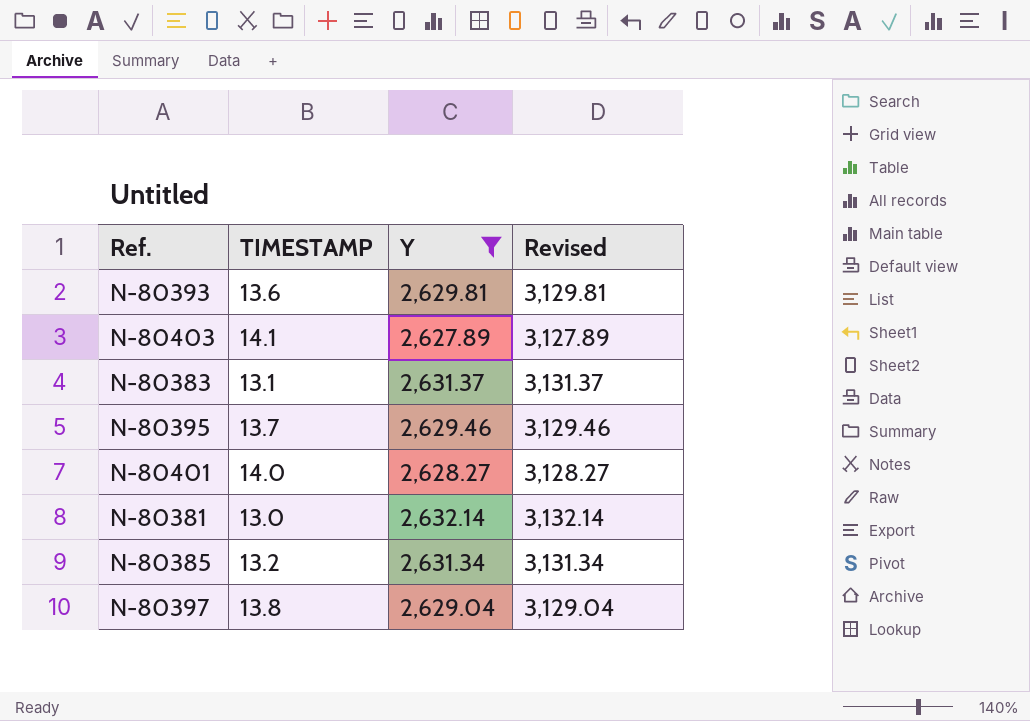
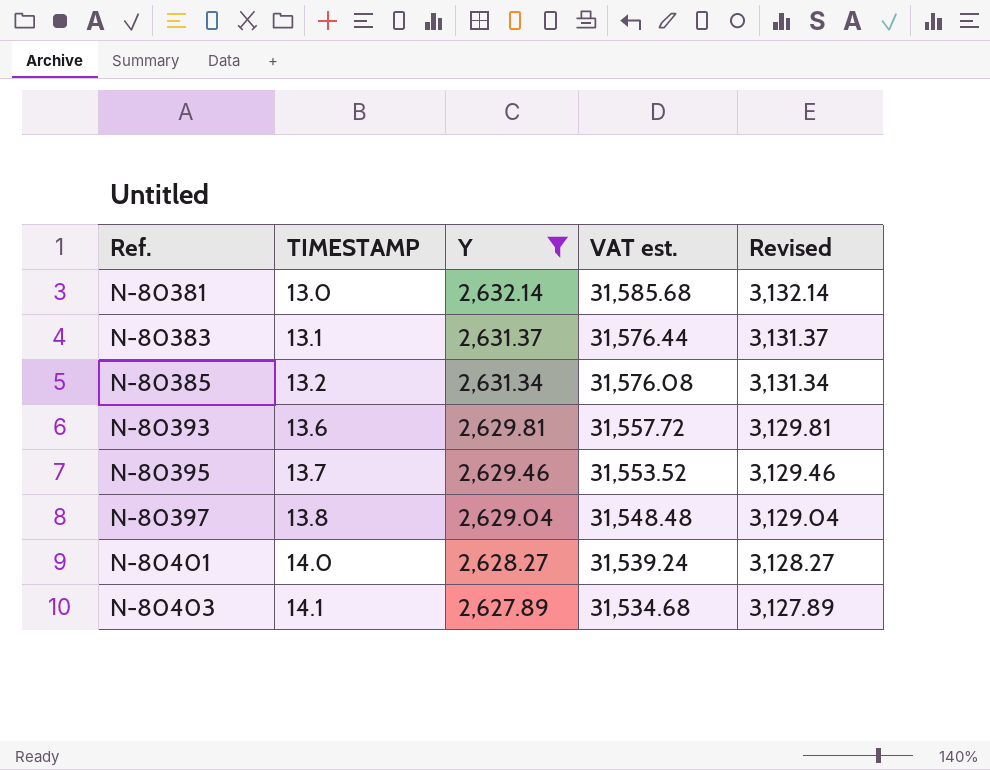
row order: none -> Ref. ascending
column VAT est. | formula: none -> [Y] * 12

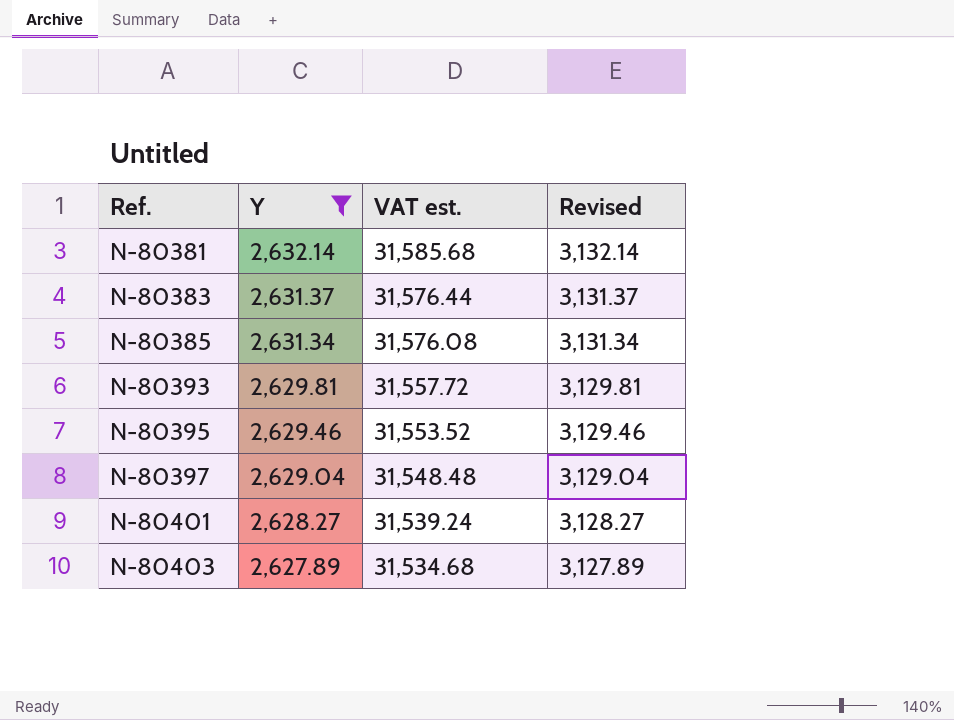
column TIMESTAMP | position: 2 -> none

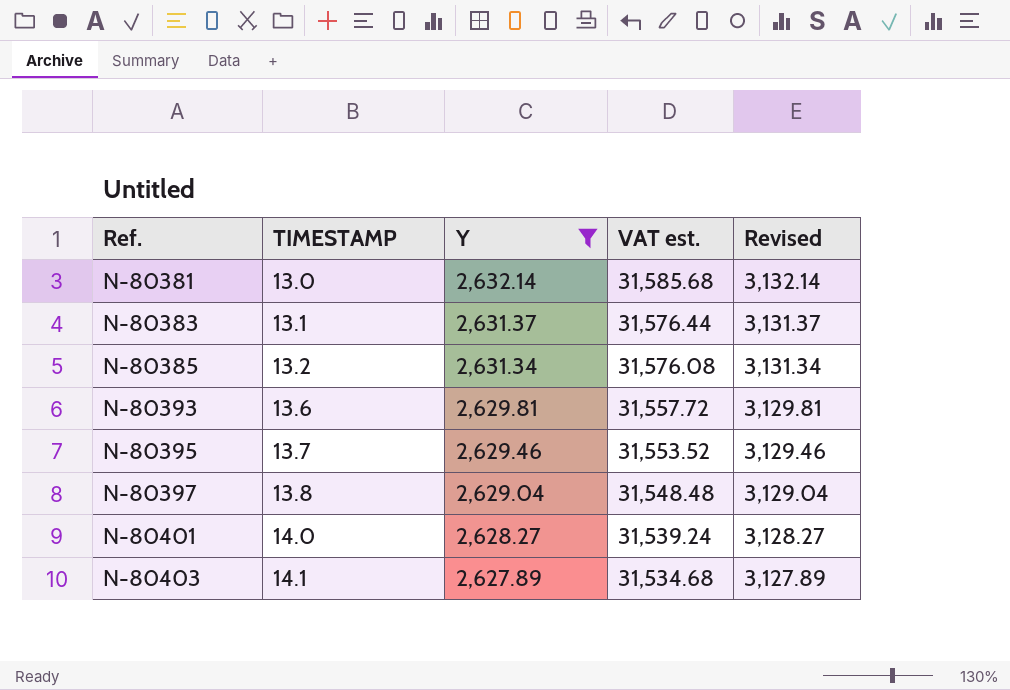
column TIMESTAMP | position: none -> 2

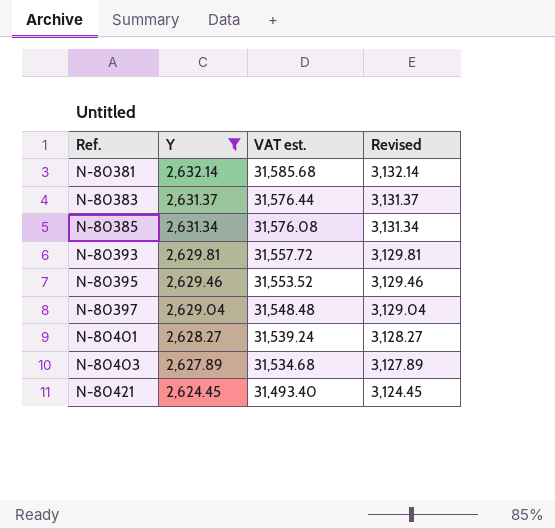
column TIMESTAMP | position: 2 -> none
row N-80421: none -> 2,624.45 | 31,493.40 | 3,124.45

